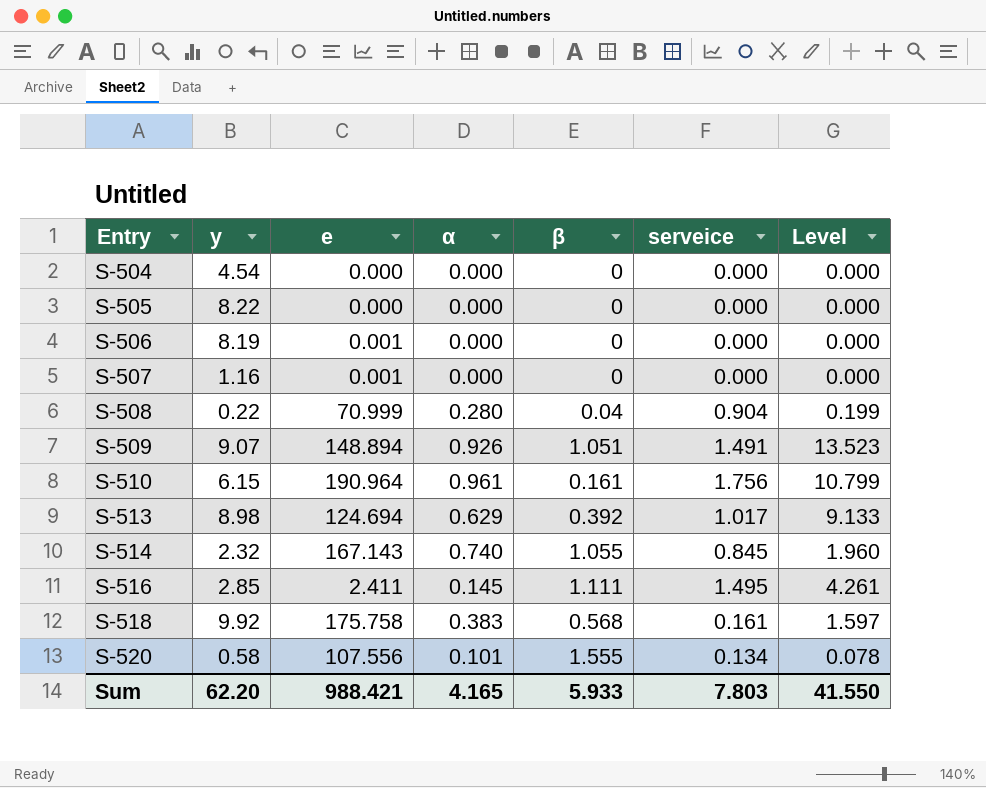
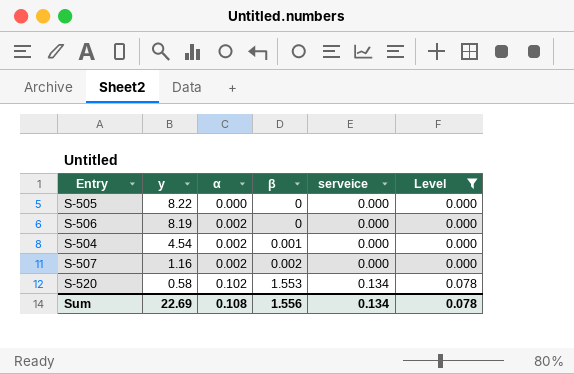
filter: none -> Level <= 0.078
row order: Entry ascending -> y descending
column e | position: 3 -> none
S-506 | α: 0.000 -> 0.002
S-504 | α: 0.000 -> 0.002
S-504 | β: 0 -> 0.001
S-507 | α: 0.000 -> 0.002
S-507 | β: 0 -> 0.002
S-520 | α: 0.101 -> 0.102
S-520 | β: 1.555 -> 1.553
Sum | y: 62.20 -> 22.69
Sum | α: 4.165 -> 0.108
Sum | β: 5.933 -> 1.556
Sum | serveice: 7.803 -> 0.134
Sum | Level: 41.550 -> 0.078

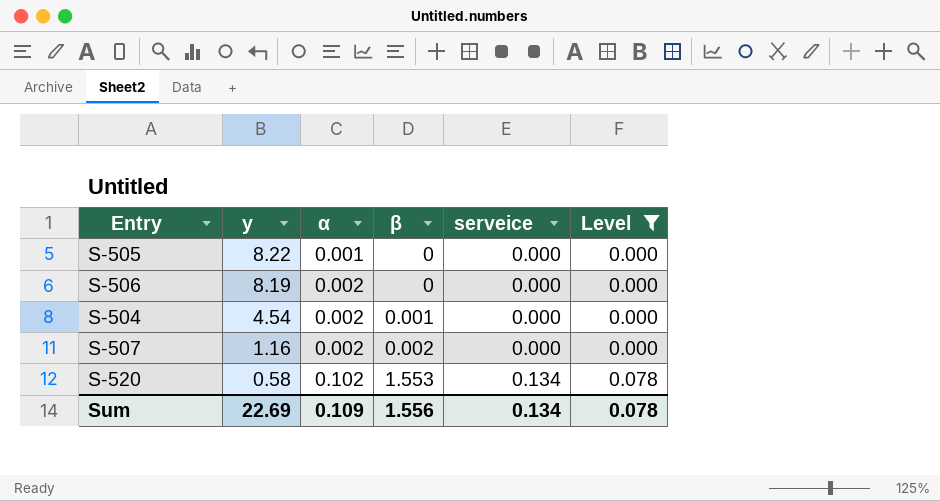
S-505 | α: 0.000 -> 0.001
Sum | α: 0.108 -> 0.109

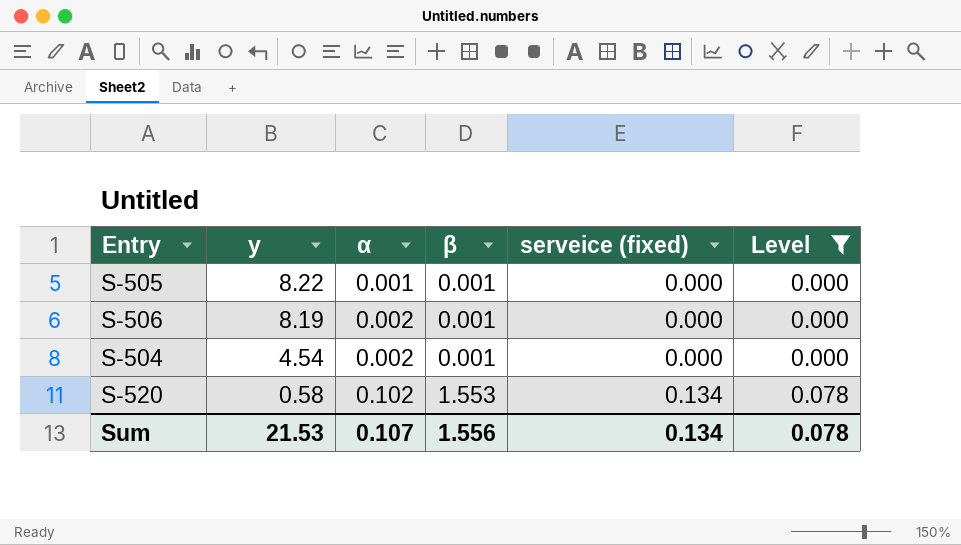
column name: serveice -> serveice (fixed)
row S-507: 1.16 | 0.002 | 0.002 | 0.000 | 0.000 -> none
S-505 | β: 0 -> 0.001
S-506 | β: 0 -> 0.001
Sum | y: 22.69 -> 21.53
Sum | α: 0.109 -> 0.107

